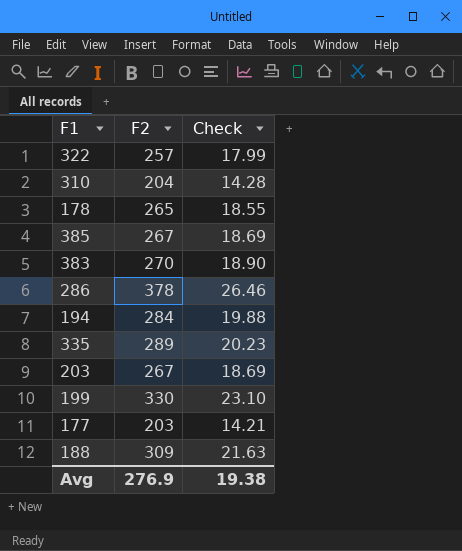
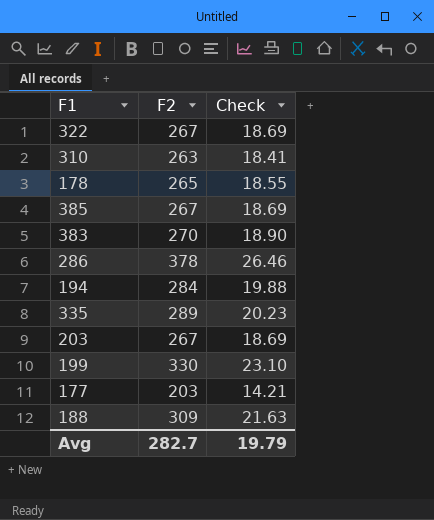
322 | F2: 257 -> 267
322 | Check: 17.99 -> 18.69
310 | F2: 204 -> 263
310 | Check: 14.28 -> 18.41
Avg | F2: 276.9 -> 282.7
Avg | Check: 19.38 -> 19.79

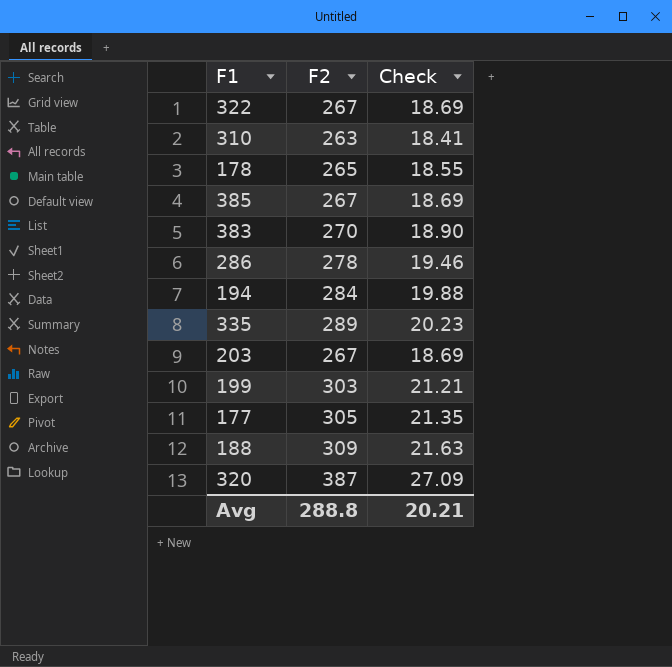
286 | F2: 378 -> 278
286 | Check: 26.46 -> 19.46
199 | F2: 330 -> 303
199 | Check: 23.10 -> 21.21
177 | F2: 203 -> 305
177 | Check: 14.21 -> 21.35
row 320: none -> 387 | 27.09
Avg | F2: 282.7 -> 288.8
Avg | Check: 19.79 -> 20.21

